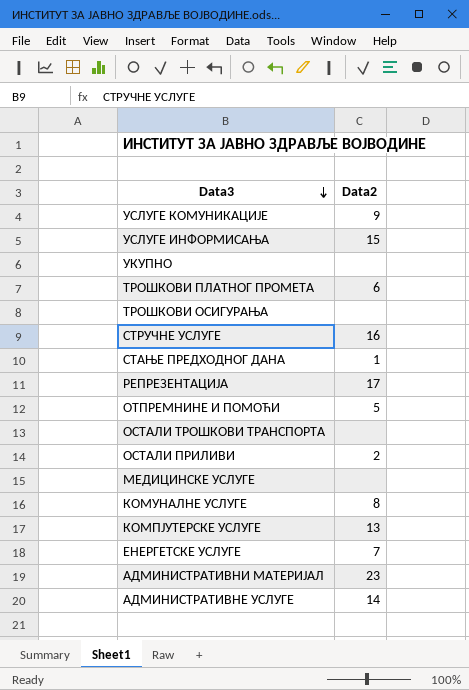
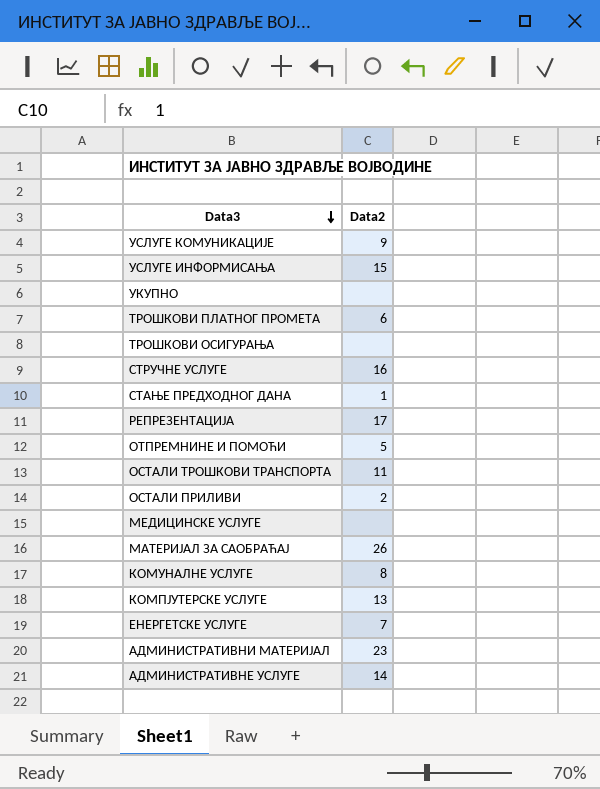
ОСТАЛИ ТРОШКОВИ ТРАНСПОРТА | Data2: none -> 11
row МАТЕРИЈАЛ ЗА САОБРАЋАЈ: none -> 26

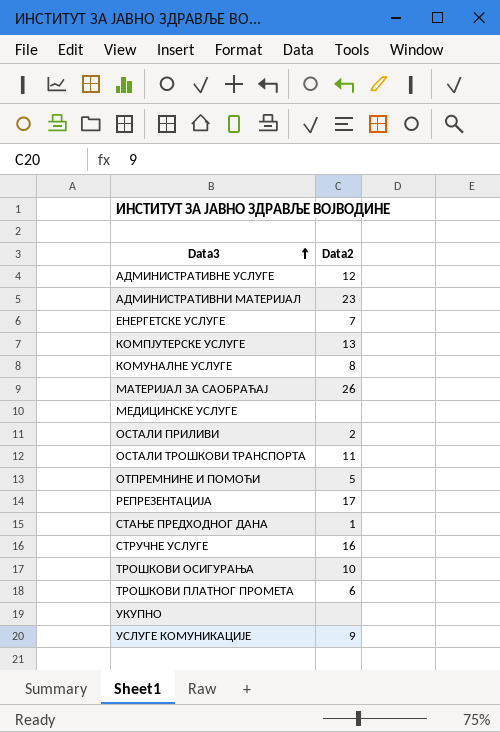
row order: Data3 descending -> Data3 ascending
row УСЛУГЕ ИНФОРМИСАЊА: 15 -> none
АДМИНИСТРАТИВНЕ УСЛУГЕ | Data2: 14 -> 12
ТРОШКОВИ ОСИГУРАЊА | Data2: none -> 10

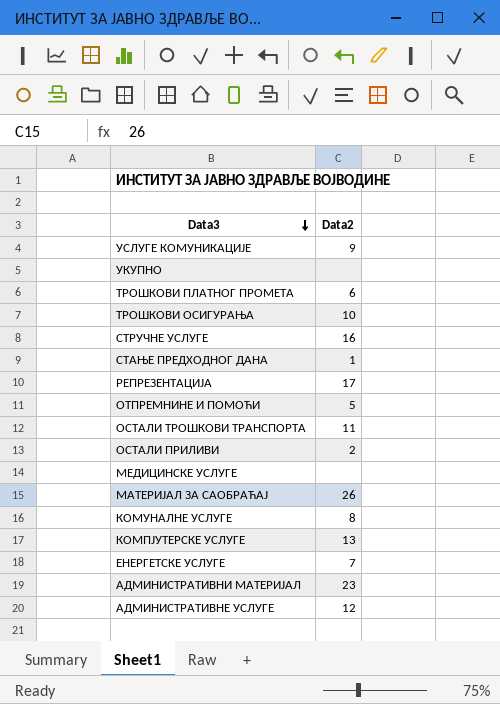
row order: Data3 ascending -> Data3 descending

